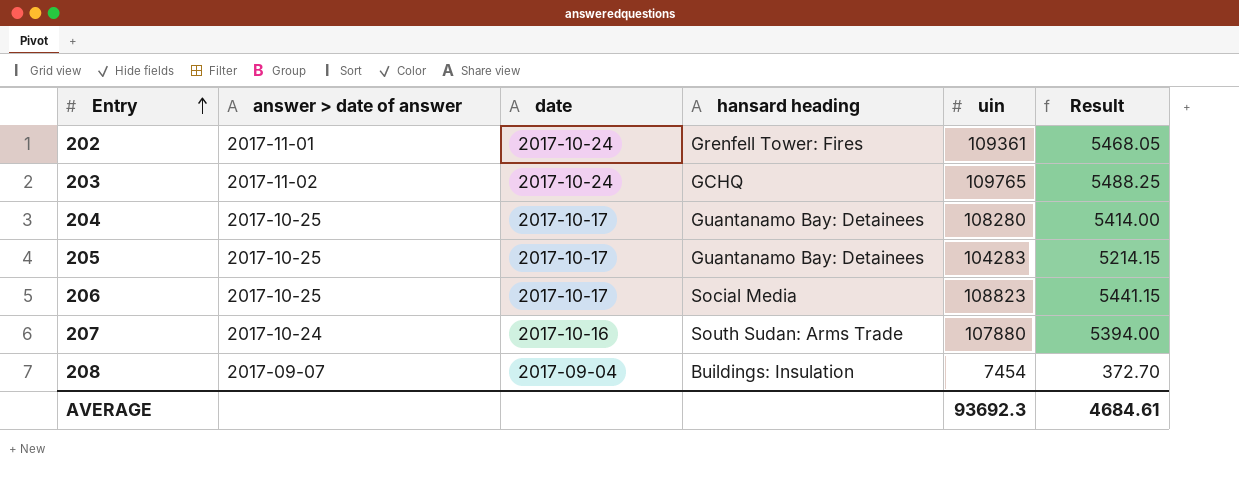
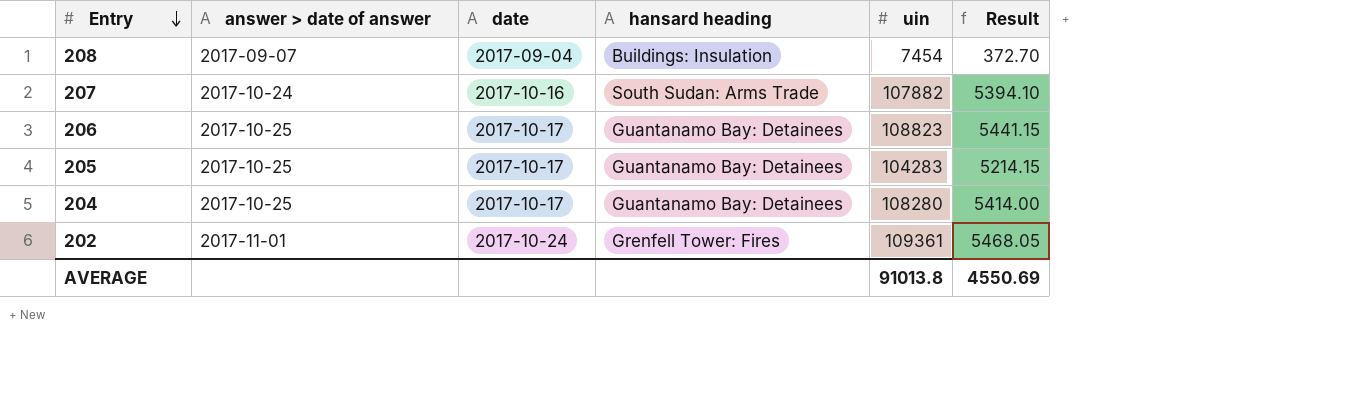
row order: Entry ascending -> Entry descending
row 203: 2017-11-02 | 2017-10-24 | GCHQ | 109765 | 5488.25 -> none
207 | uin: 107880 -> 107882
207 | Result: 5394.00 -> 5394.10
206 | hansard heading: Social Media -> Guantanamo Bay: Detainees
AVERAGE | uin: 93692.3 -> 91013.8
AVERAGE | Result: 4684.61 -> 4550.69

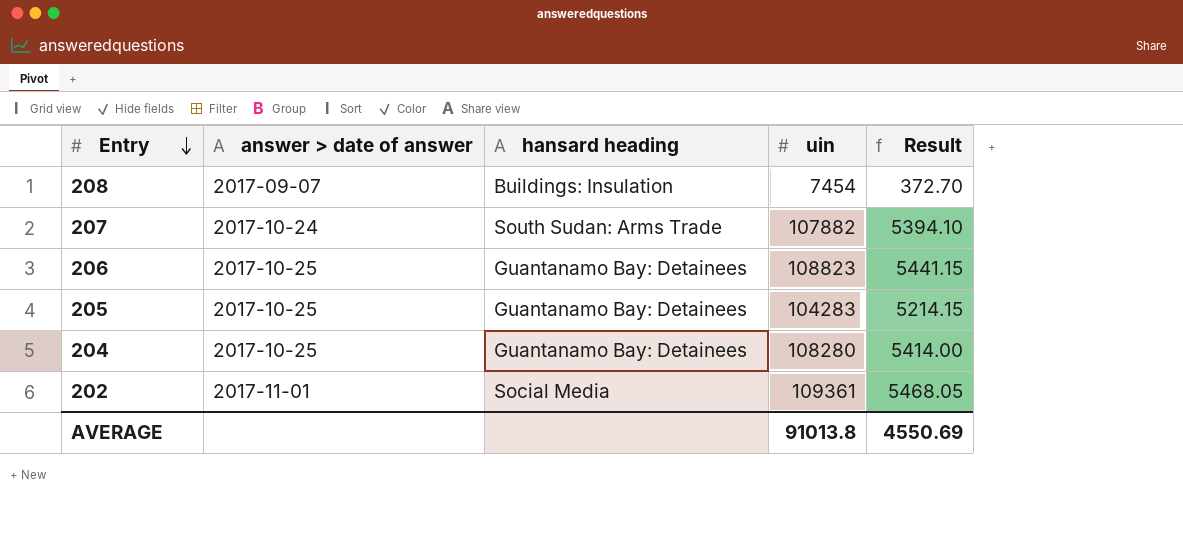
column date | position: 3 -> none
202 | hansard heading: Grenfell Tower: Fires -> Social Media

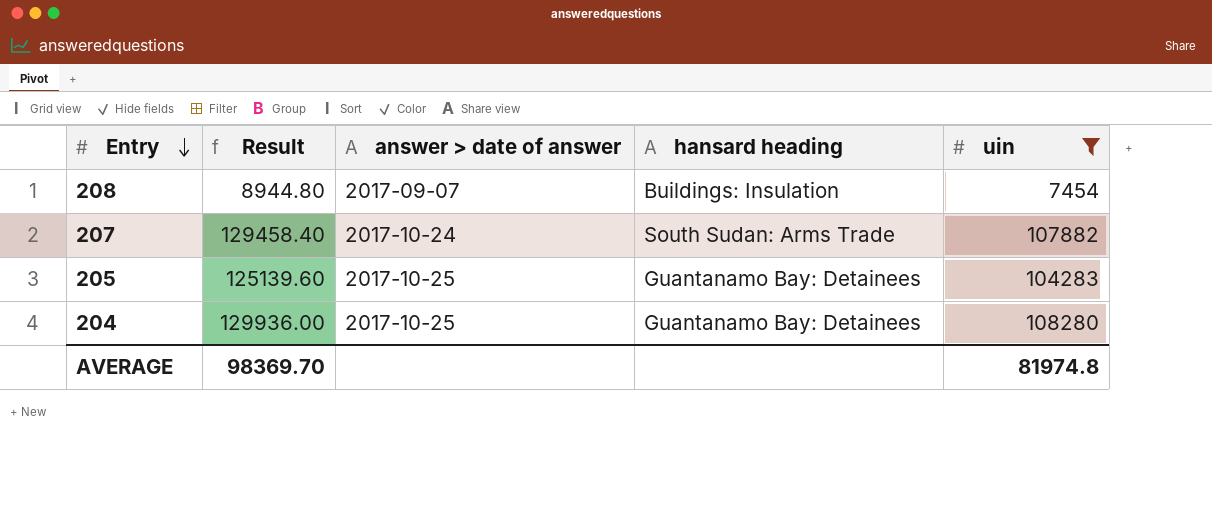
filter: none -> uin <= 108280
column Result | formula: [uin] * 0.05 -> [uin] * 1.2
column Result | position: 5 -> 2
AVERAGE | Result: 4550.69 -> 98369.70
AVERAGE | uin: 91013.8 -> 81974.8

